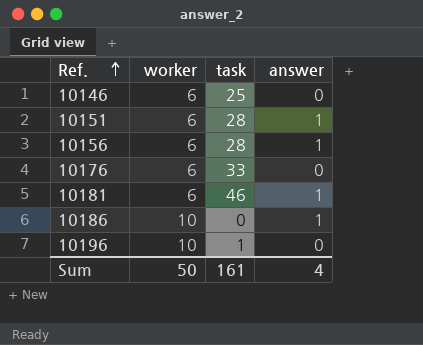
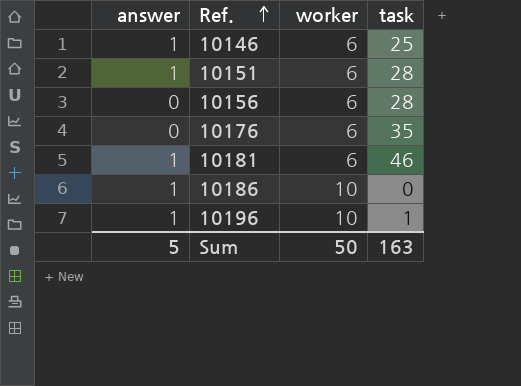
column answer | position: 4 -> 1
10146 | answer: 0 -> 1
10156 | answer: 1 -> 0
10176 | task: 33 -> 35
10196 | answer: 0 -> 1
Sum | answer: 4 -> 5
Sum | task: 161 -> 163

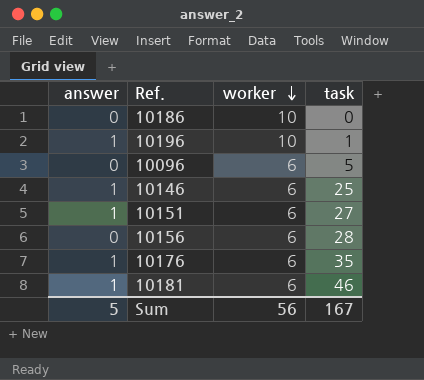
row order: Ref. ascending -> worker descending
10186 | answer: 1 -> 0
row 10096: none -> 0 | 6 | 5
10151 | task: 28 -> 27
10176 | answer: 0 -> 1
Sum | worker: 50 -> 56
Sum | task: 163 -> 167

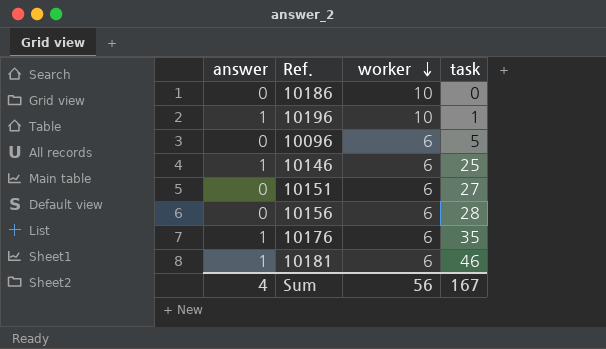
10151 | answer: 1 -> 0
Sum | answer: 5 -> 4

